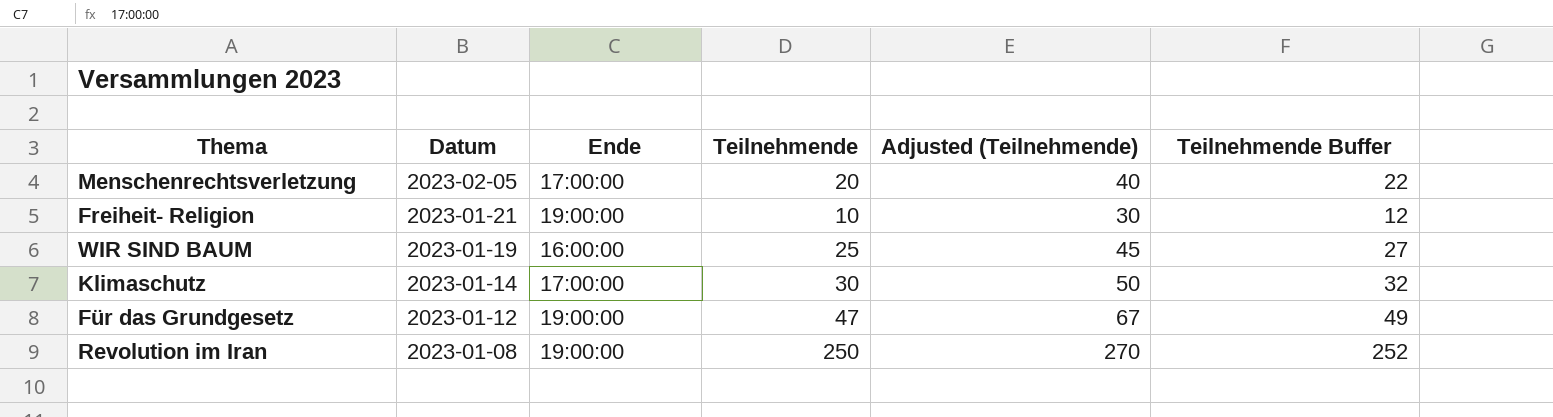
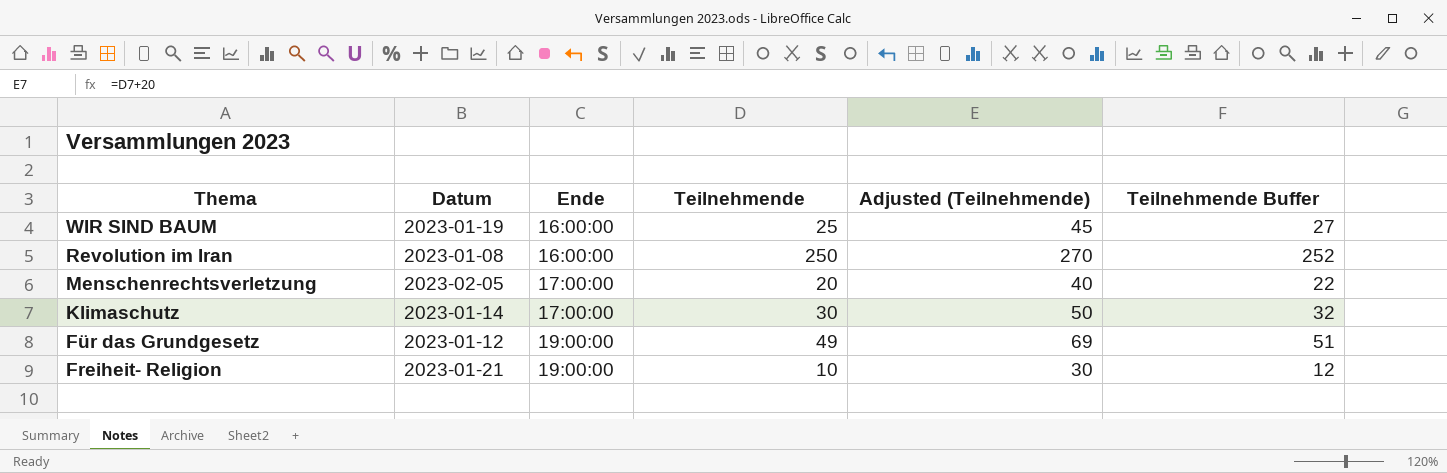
row order: Datum descending -> Thema descending
Revolution im Iran | Ende: 19:00:00 -> 16:00:00
Für das Grundgesetz | Teilnehmende: 47 -> 49
Für das Grundgesetz | Adjusted (Teilnehmende): 67 -> 69
Für das Grundgesetz | Teilnehmende Buffer: 49 -> 51

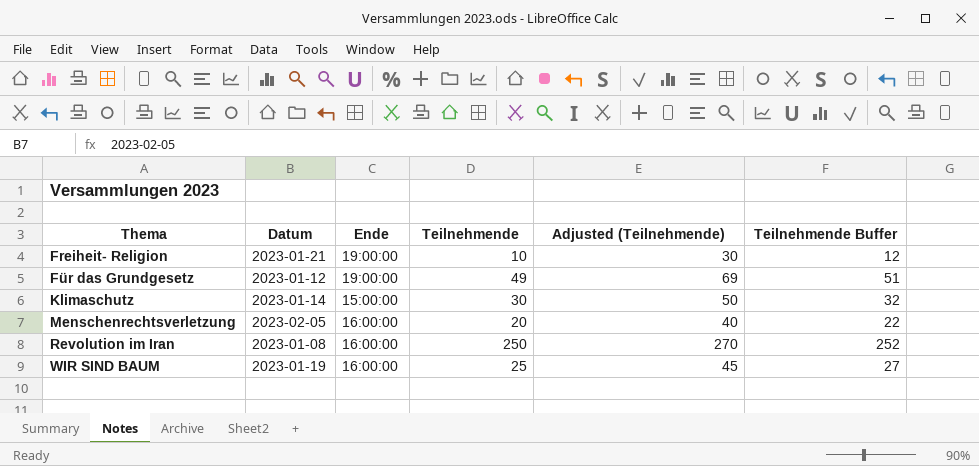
row order: Thema descending -> Thema ascending
Klimaschutz | Ende: 17:00:00 -> 15:00:00
Menschenrechtsverletzung | Ende: 17:00:00 -> 16:00:00

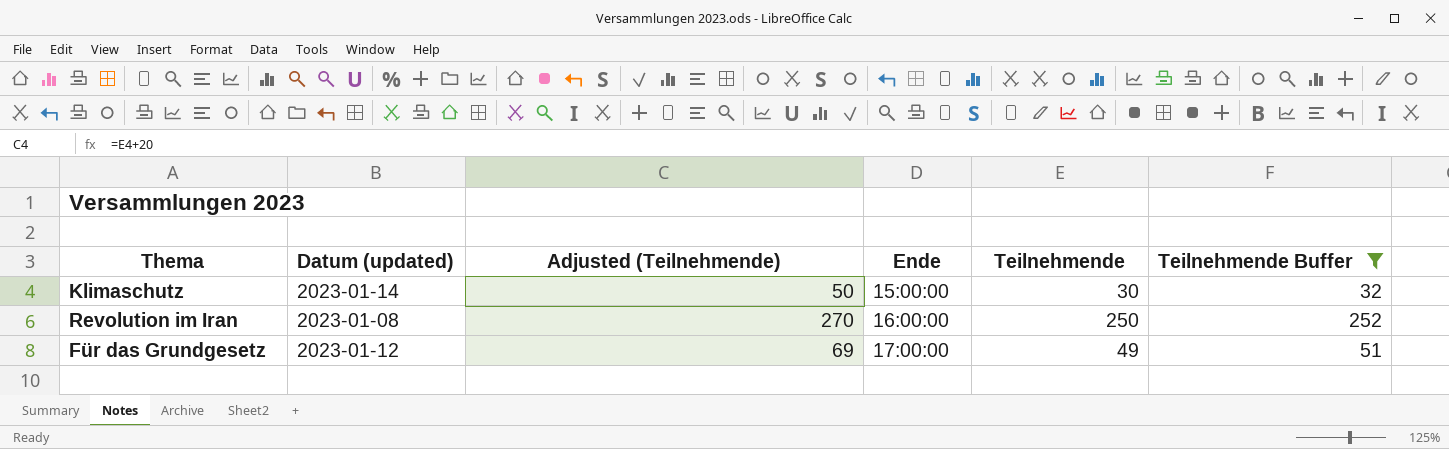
filter: none -> Teilnehmende Buffer >= 32
row order: Thema ascending -> Ende ascending
column name: Datum -> Datum (updated)
column Adjusted (Teilnehmende) | position: 5 -> 3
Für das Grundgesetz | Ende: 19:00:00 -> 17:00:00

